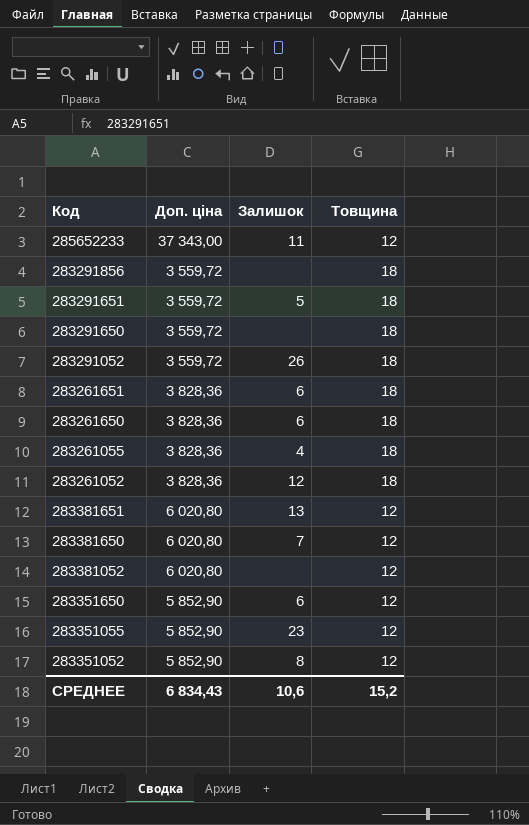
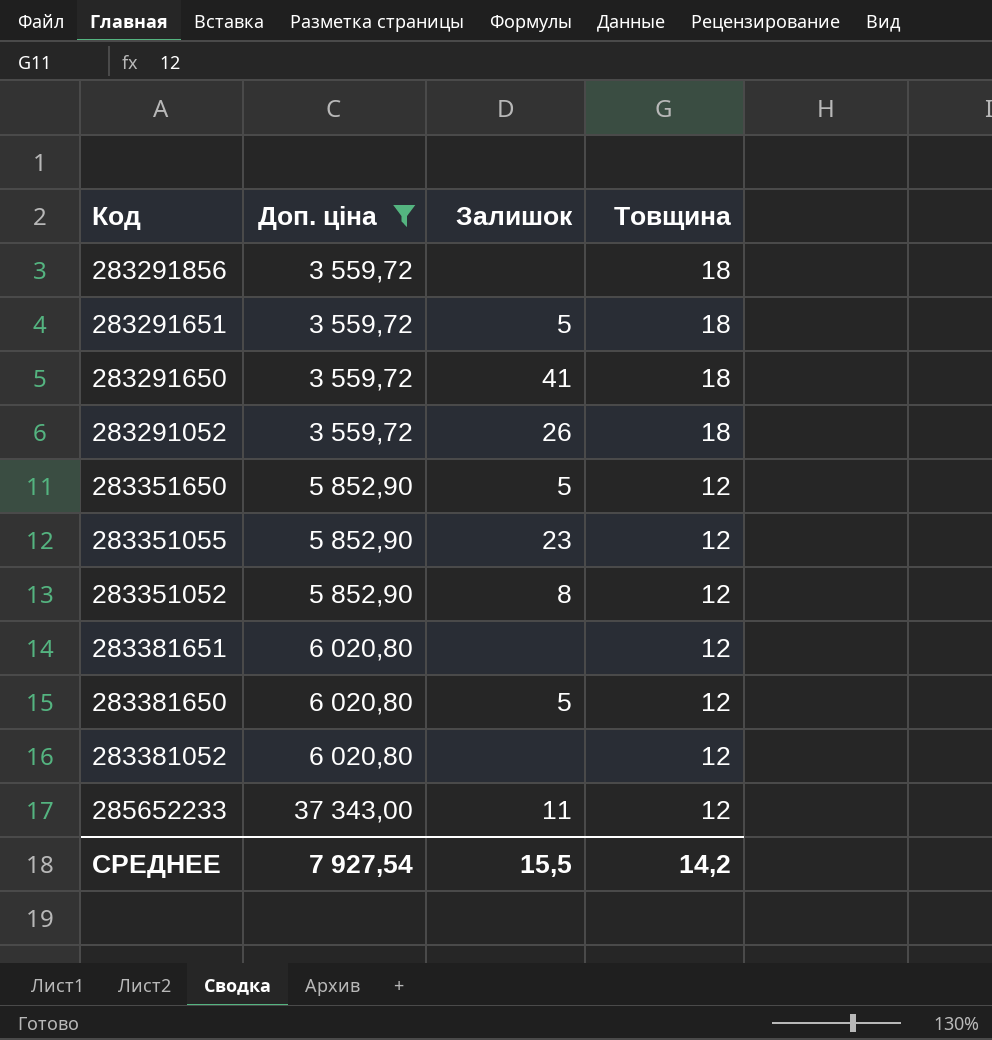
filter: none -> Доп. ціна != 3 828,36
row order: none -> Доп. ціна ascending
283291650 | Залишок: none -> 41
283351650 | Залишок: 6 -> 5
283381651 | Залишок: 13 -> none
283381650 | Залишок: 7 -> 5
СРЕДНЕЕ | Доп. ціна: 6 834,43 -> 7 927,54
СРЕДНЕЕ | Залишок: 10,6 -> 15,5
СРЕДНЕЕ | Товщина: 15,2 -> 14,2

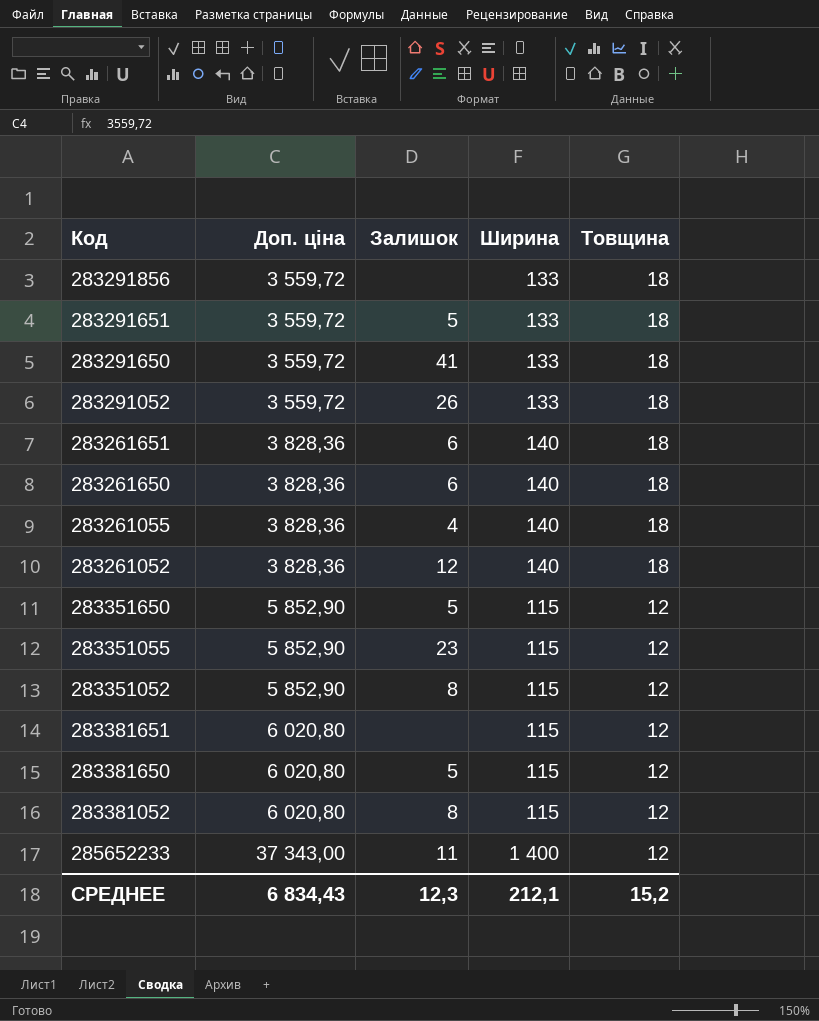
filter: Доп. ціна != 3 828,36 -> none
column Ширина | position: none -> 4
283381052 | Залишок: none -> 8
СРЕДНЕЕ | Доп. ціна: 7 927,54 -> 6 834,43
СРЕДНЕЕ | Залишок: 15,5 -> 12,3
СРЕДНЕЕ | Товщина: 14,2 -> 15,2

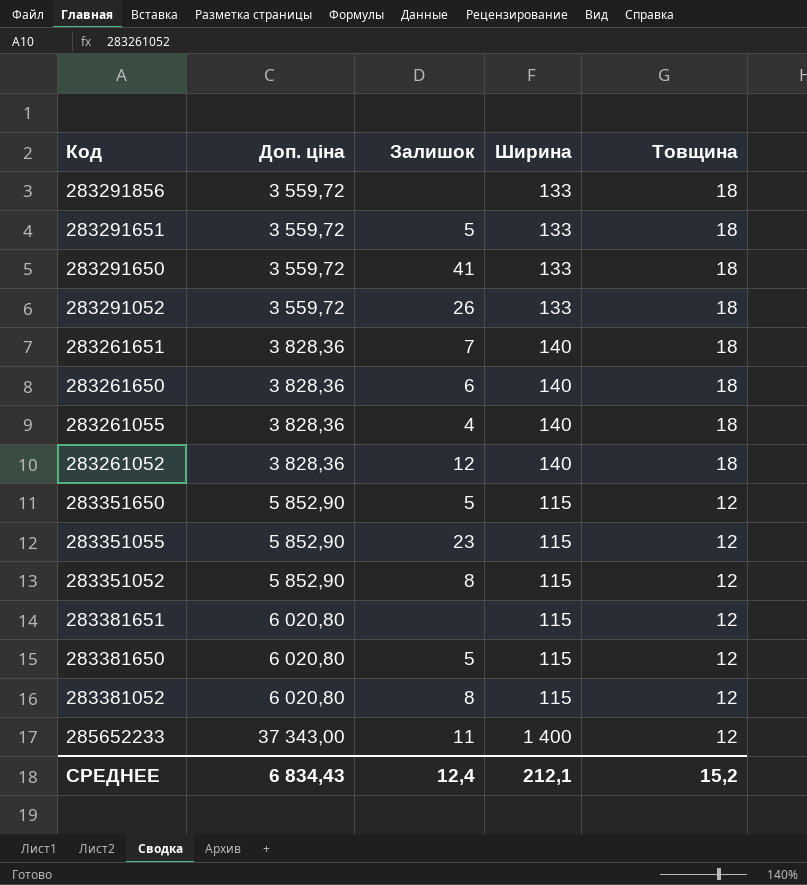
283261651 | Залишок: 6 -> 7
СРЕДНЕЕ | Залишок: 12,3 -> 12,4

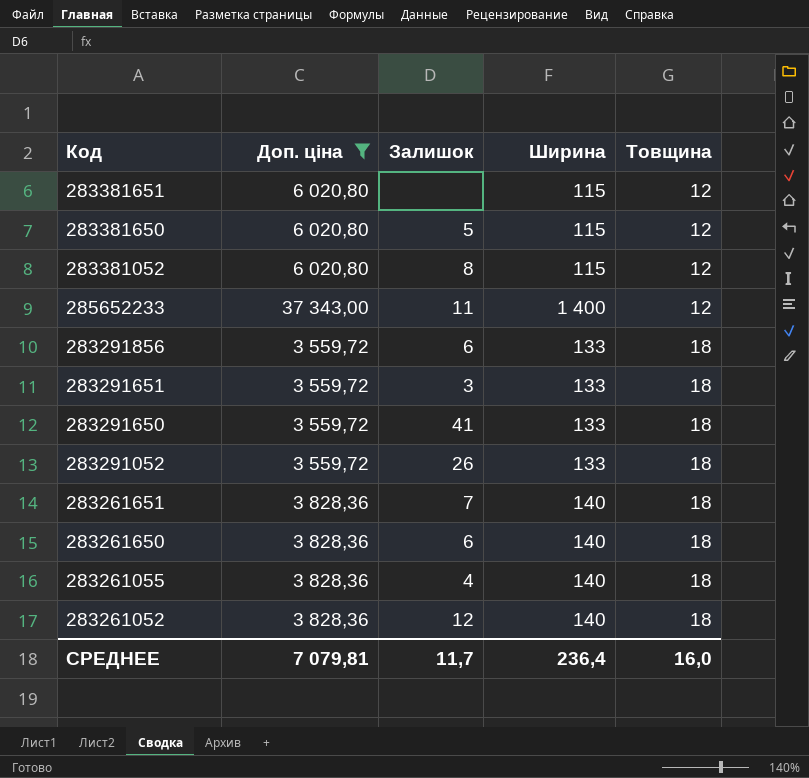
filter: none -> Доп. ціна != 5 852,90
row order: Доп. ціна ascending -> Товщина ascending
283291856 | Залишок: none -> 6
283291651 | Залишок: 5 -> 3
СРЕДНЕЕ | Доп. ціна: 6 834,43 -> 7 079,81
СРЕДНЕЕ | Залишок: 12,4 -> 11,7
СРЕДНЕЕ | Ширина: 212,1 -> 236,4
СРЕДНЕЕ | Товщина: 15,2 -> 16,0

